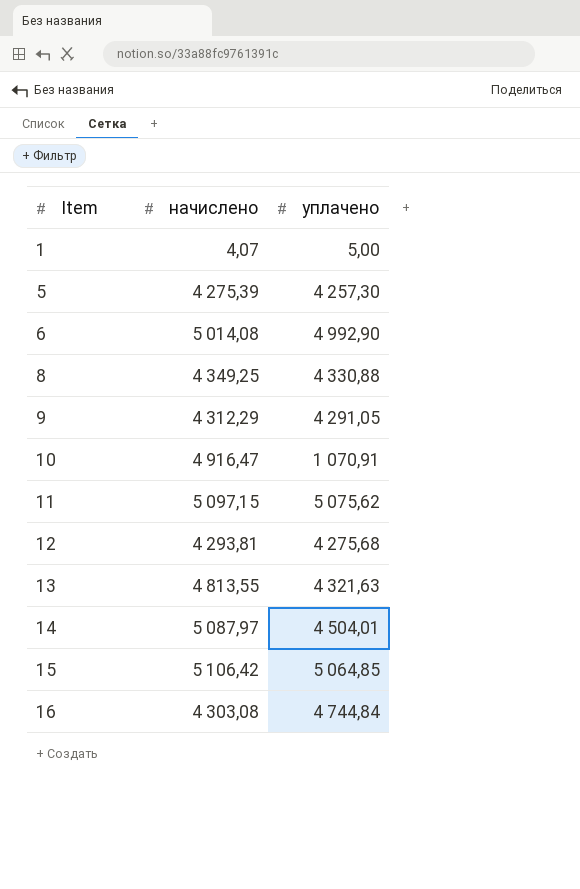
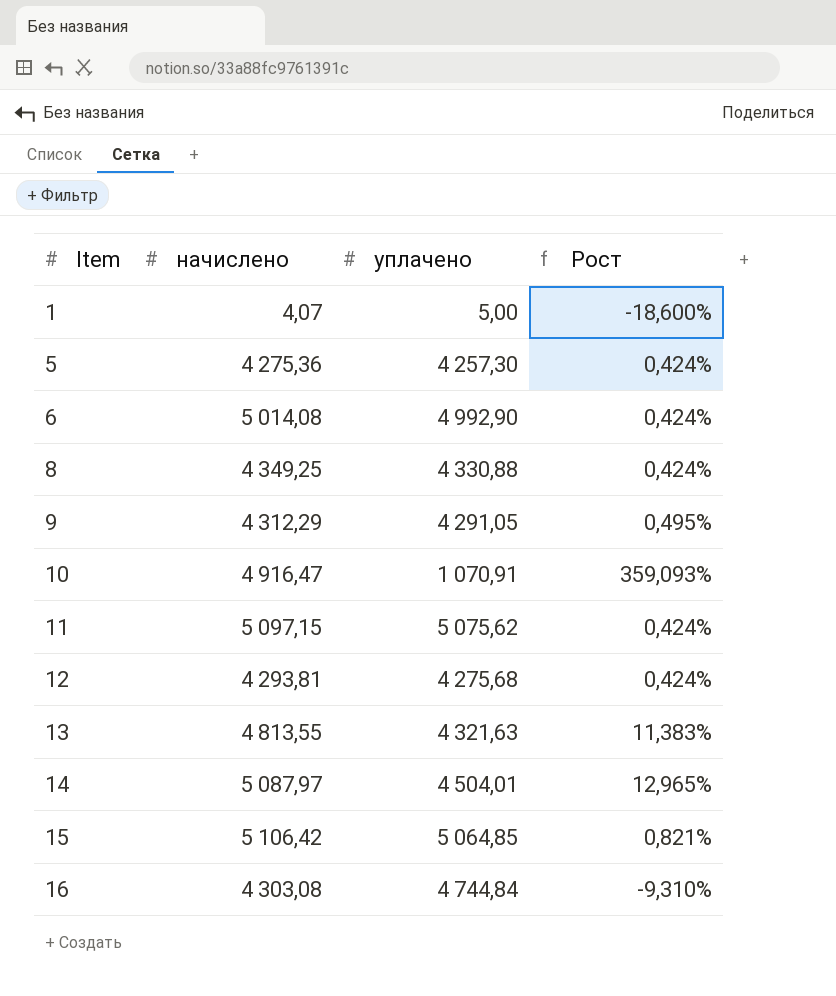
column Рост | formula: none -> ([начислено] - [уплачено]) / [уплачено]
5 | начислено: 4 275,39 -> 4 275,36

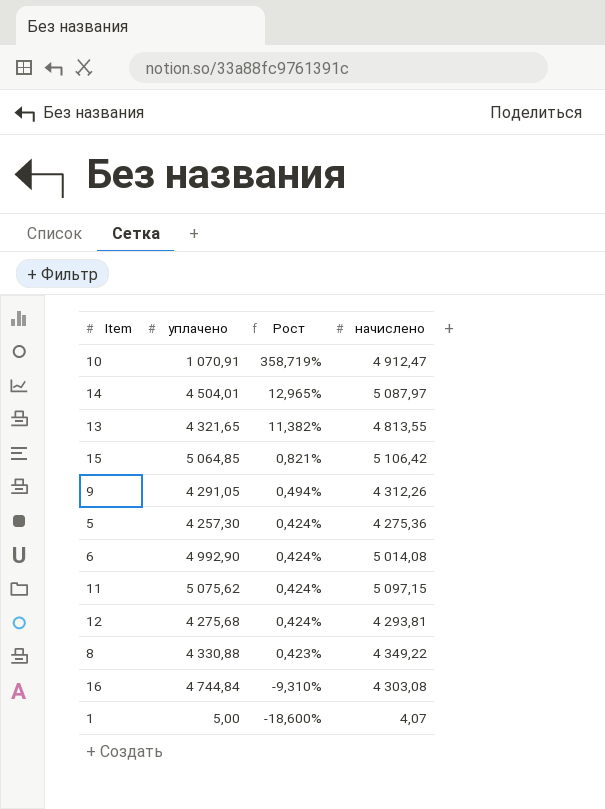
row order: Item ascending -> Рост descending
column начислено | position: 2 -> 4
10 | Рост: 359,093% -> 358,719%
10 | начислено: 4 916,47 -> 4 912,47
13 | уплачено: 4 321,63 -> 4 321,65
13 | Рост: 11,383% -> 11,382%
9 | Рост: 0,495% -> 0,494%
9 | начислено: 4 312,29 -> 4 312,26
8 | Рост: 0,424% -> 0,423%
8 | начислено: 4 349,25 -> 4 349,22

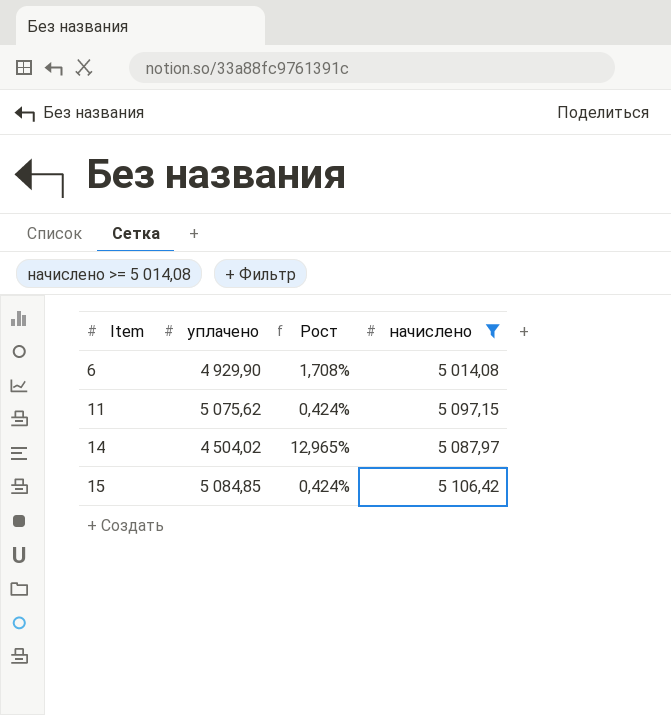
filter: none -> начислено >= 5 014,08
row order: Рост descending -> Item ascending
6 | уплачено: 4 992,90 -> 4 929,90
6 | Рост: 0,424% -> 1,708%
14 | уплачено: 4 504,01 -> 4 504,02
15 | уплачено: 5 064,85 -> 5 084,85
15 | Рост: 0,821% -> 0,424%

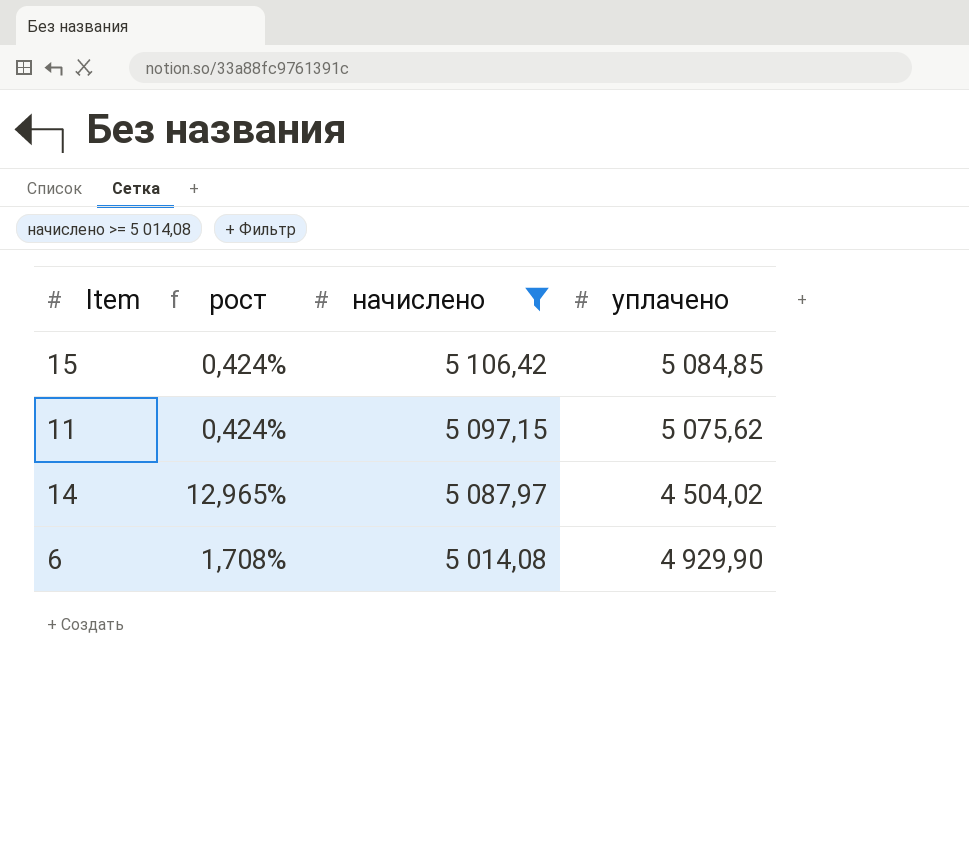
row order: Item ascending -> начислено descending
column name: Рост -> рост
column уплачено | position: 2 -> 4

